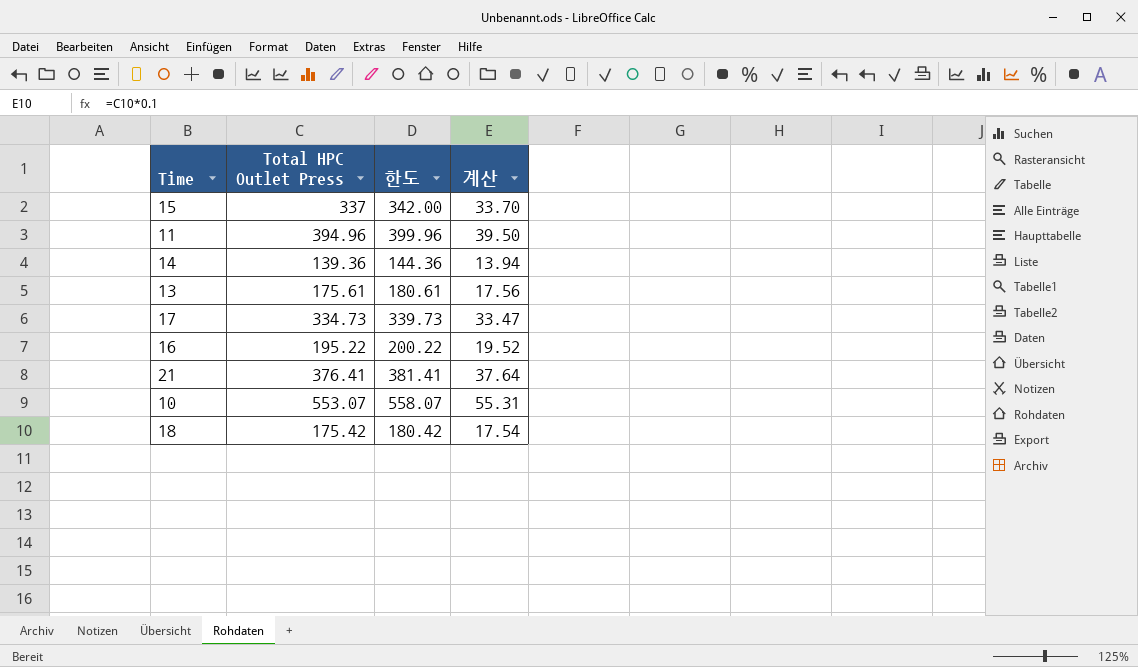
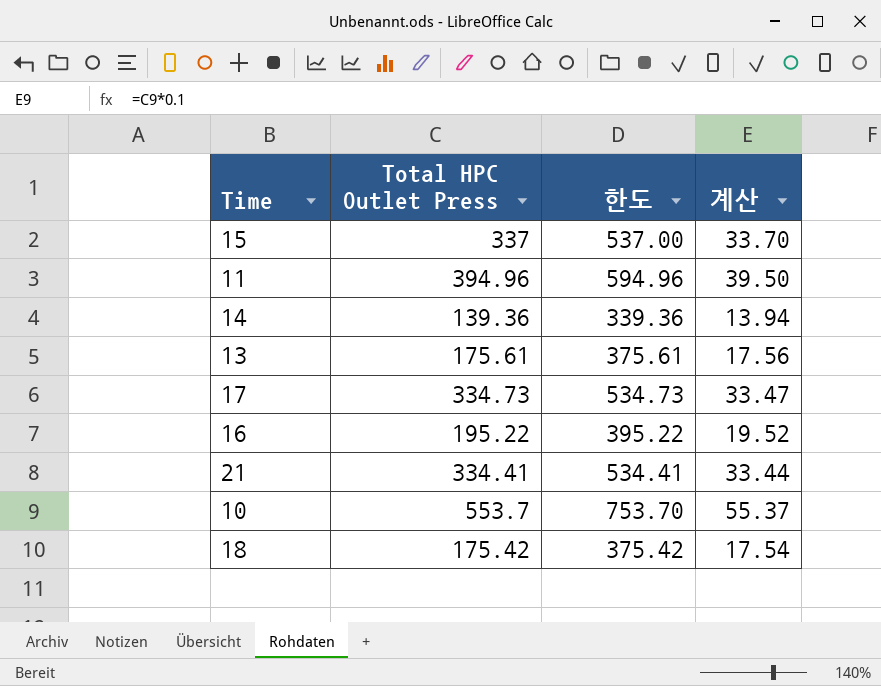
column 한도 | formula: [Total HPC Outlet Press] + 5 -> [Total HPC Outlet Press] + 200
21 | Total HPC Outlet Press: 376.41 -> 334.41
21 | 계산: 37.64 -> 33.44
10 | Total HPC Outlet Press: 553.07 -> 553.7
10 | 계산: 55.31 -> 55.37

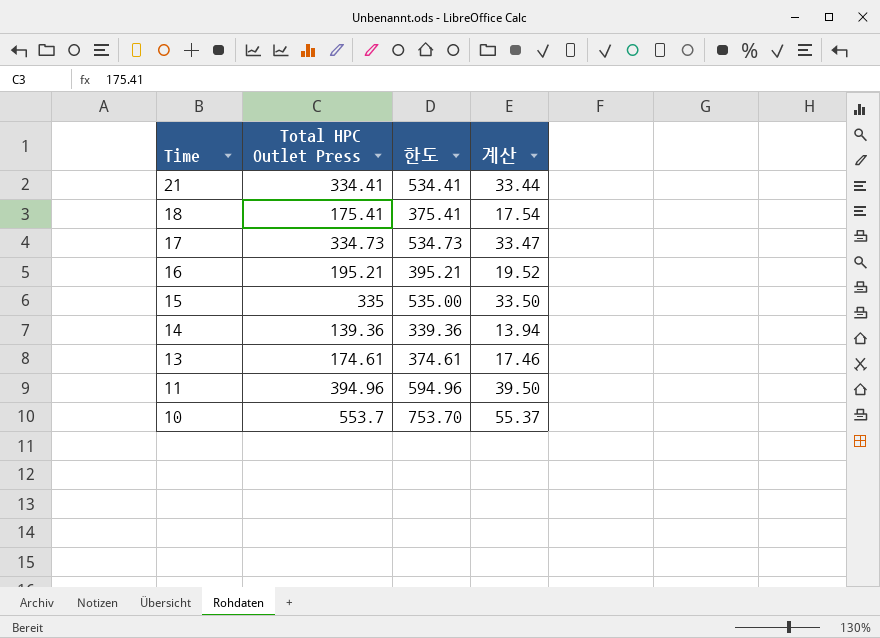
row order: none -> Time descending
18 | Total HPC Outlet Press: 175.42 -> 175.41
18 | 한도: 375.42 -> 375.41
16 | Total HPC Outlet Press: 195.22 -> 195.21
16 | 한도: 395.22 -> 395.21
15 | Total HPC Outlet Press: 337 -> 335
15 | 한도: 537.00 -> 535.00
15 | 계산: 33.70 -> 33.50
13 | Total HPC Outlet Press: 175.61 -> 174.61
13 | 한도: 375.61 -> 374.61
13 | 계산: 17.56 -> 17.46

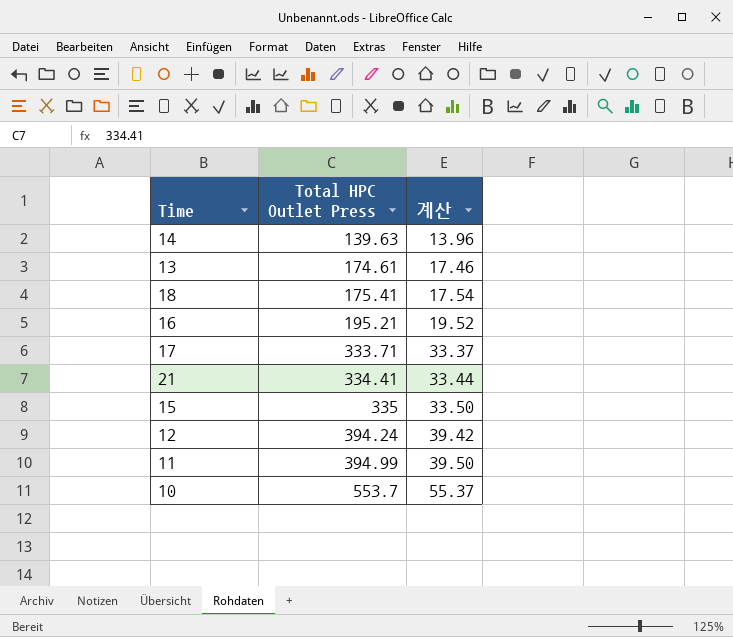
row order: Time descending -> Total HPC Outlet Press ascending
column 한도 | formula: [Total HPC Outlet Press] + 200 -> none
14 | Total HPC Outlet Press: 139.36 -> 139.63
14 | 계산: 13.94 -> 13.96
17 | Total HPC Outlet Press: 334.73 -> 333.71
17 | 계산: 33.47 -> 33.37
row 12: none -> 394.24 | 39.42
11 | Total HPC Outlet Press: 394.96 -> 394.99

